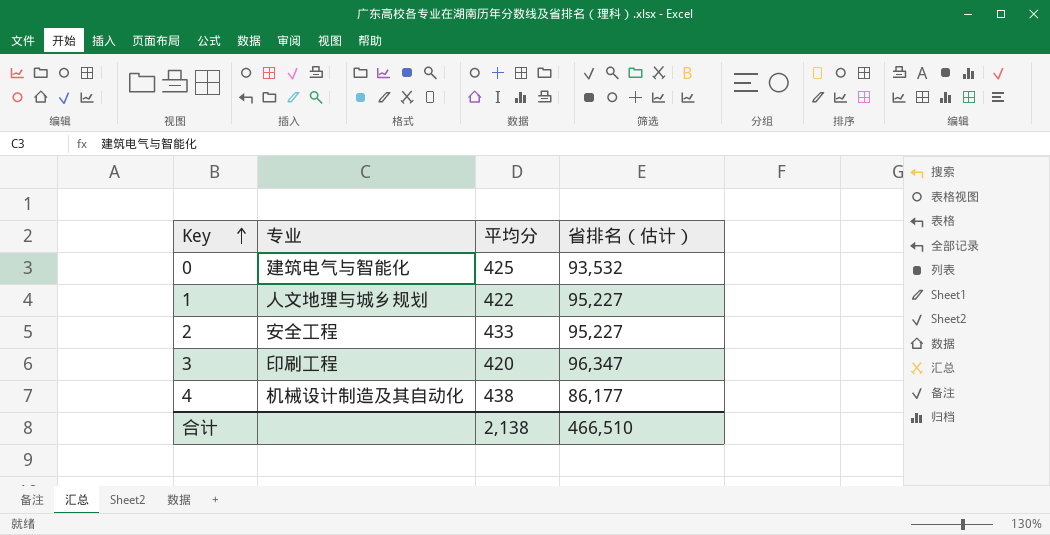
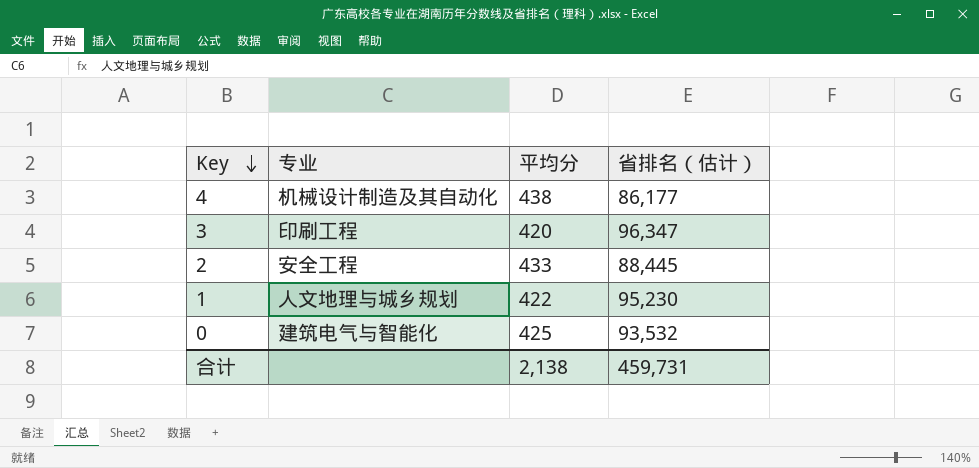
row order: Key ascending -> Key descending
2 | 省排名（估计）: 95,227 -> 88,445
1 | 省排名（估计）: 95,227 -> 95,230
合计 | 省排名（估计）: 466,510 -> 459,731

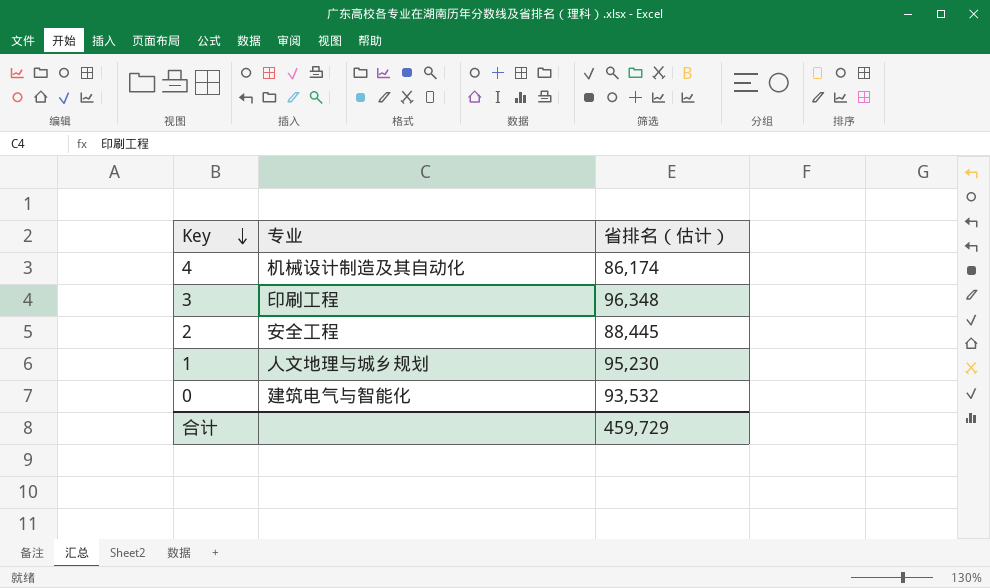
column 平均分 | position: 3 -> none
4 | 省排名（估计）: 86,177 -> 86,174
3 | 省排名（估计）: 96,347 -> 96,348
合计 | 省排名（估计）: 459,731 -> 459,729

